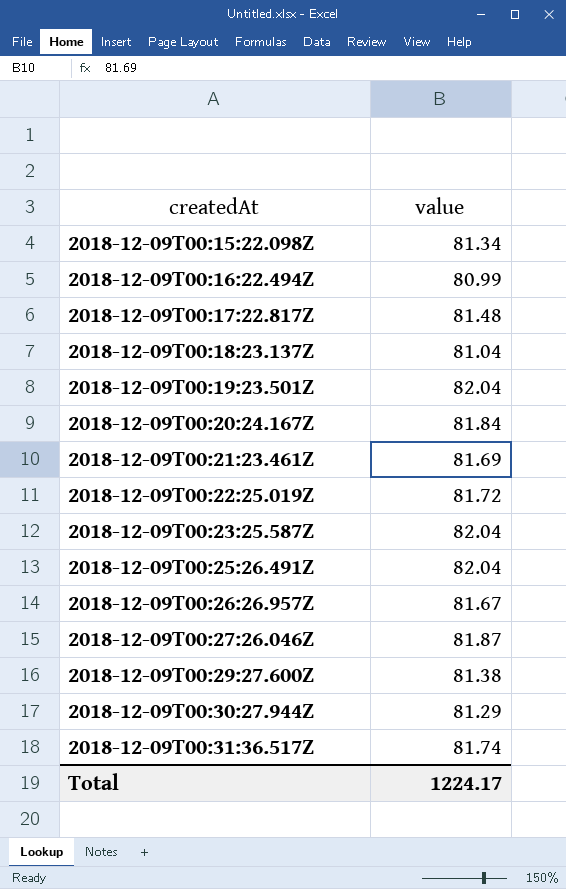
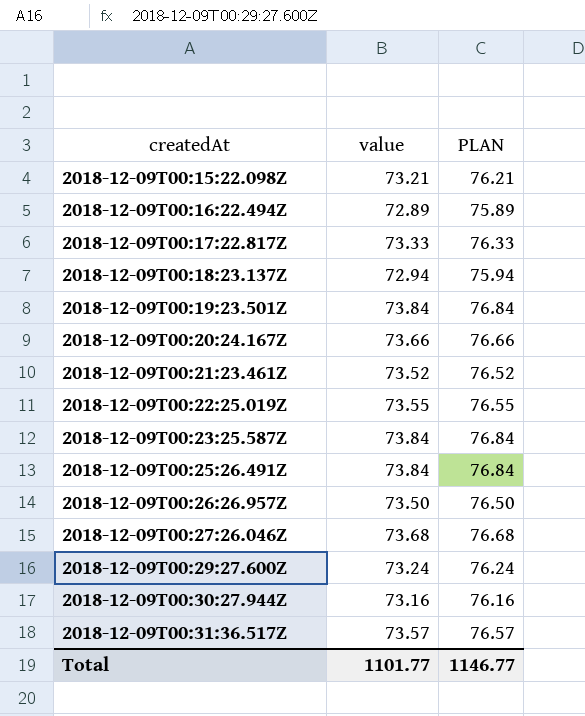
column PLAN | formula: none -> [value] + 3
2018-12-09T00:15:22.098Z | value: 81.34 -> 73.21
2018-12-09T00:16:22.494Z | value: 80.99 -> 72.89
2018-12-09T00:17:22.817Z | value: 81.48 -> 73.33
2018-12-09T00:18:23.137Z | value: 81.04 -> 72.94
2018-12-09T00:19:23.501Z | value: 82.04 -> 73.84
2018-12-09T00:20:24.167Z | value: 81.84 -> 73.66
2018-12-09T00:21:23.461Z | value: 81.69 -> 73.52
2018-12-09T00:22:25.019Z | value: 81.72 -> 73.55
2018-12-09T00:23:25.587Z | value: 82.04 -> 73.84
2018-12-09T00:25:26.491Z | value: 82.04 -> 73.84
2018-12-09T00:26:26.957Z | value: 81.67 -> 73.50
2018-12-09T00:27:26.046Z | value: 81.87 -> 73.68
2018-12-09T00:29:27.600Z | value: 81.38 -> 73.24
2018-12-09T00:30:27.944Z | value: 81.29 -> 73.16
2018-12-09T00:31:36.517Z | value: 81.74 -> 73.57
Total | value: 1224.17 -> 1101.77

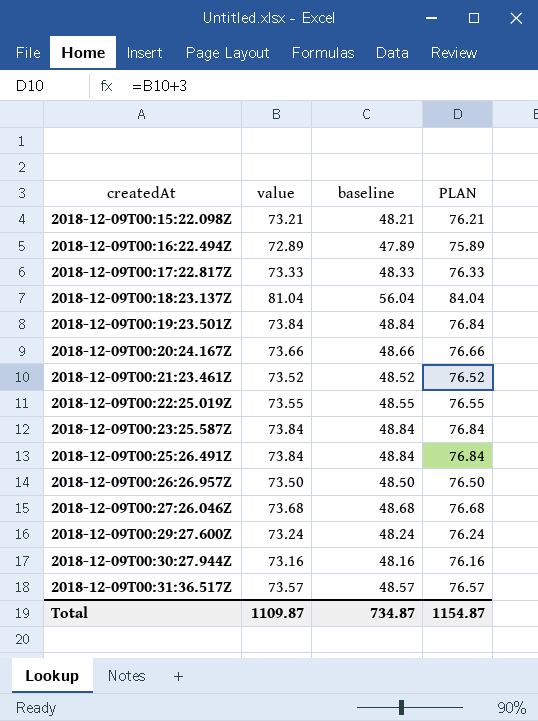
column baseline | formula: none -> [value] - 25
2018-12-09T00:18:23.137Z | value: 72.94 -> 81.04
2018-12-09T00:18:23.137Z | PLAN: 75.94 -> 84.04
Total | value: 1101.77 -> 1109.87
Total | PLAN: 1146.77 -> 1154.87

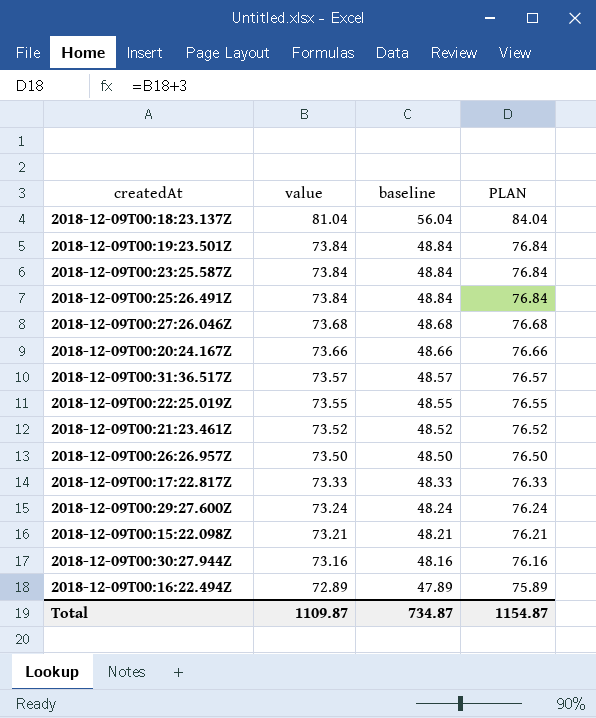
row order: createdAt ascending -> value descending

